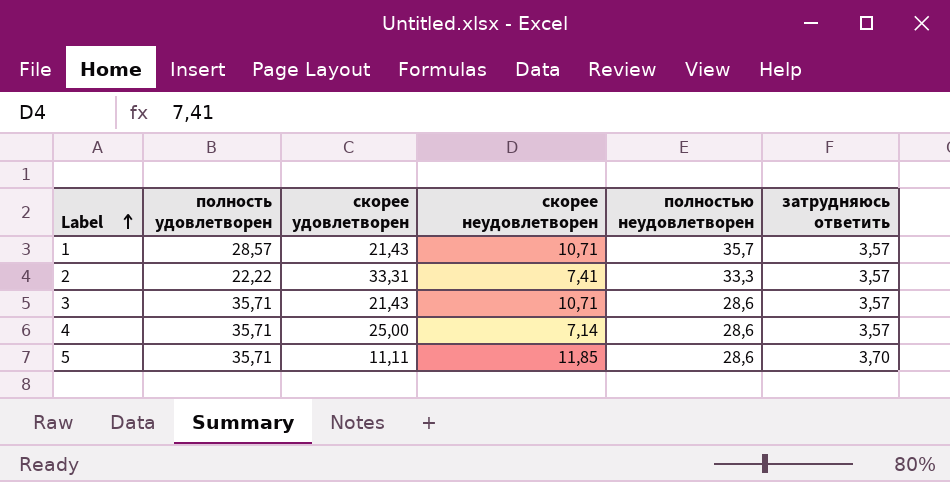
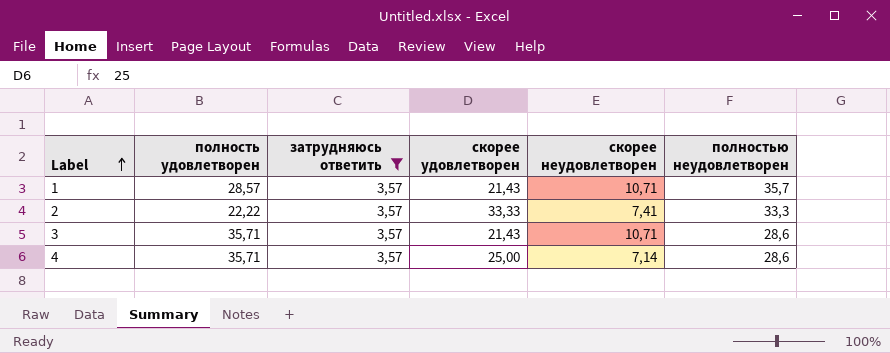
filter: none -> затрудняюсь ответить = 3,57
column затрудняюсь ответить | position: 6 -> 3
2 | скорее удовлетворен: 33,31 -> 33,33

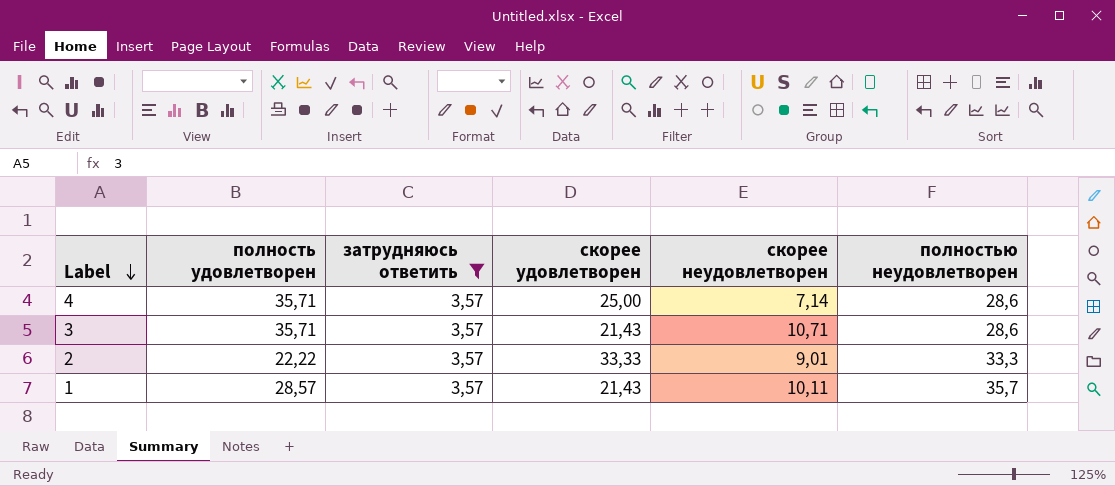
row order: Label ascending -> Label descending
2 | скорее неудовлетворен: 7,41 -> 9,01
1 | скорее неудовлетворен: 10,71 -> 10,11

